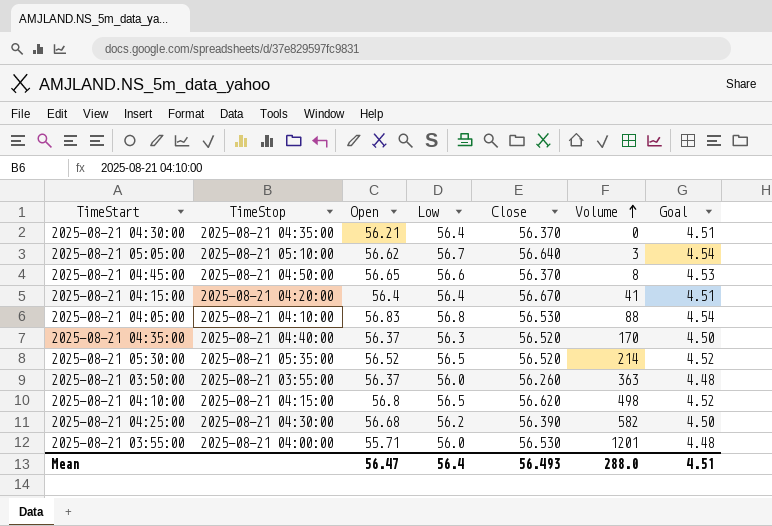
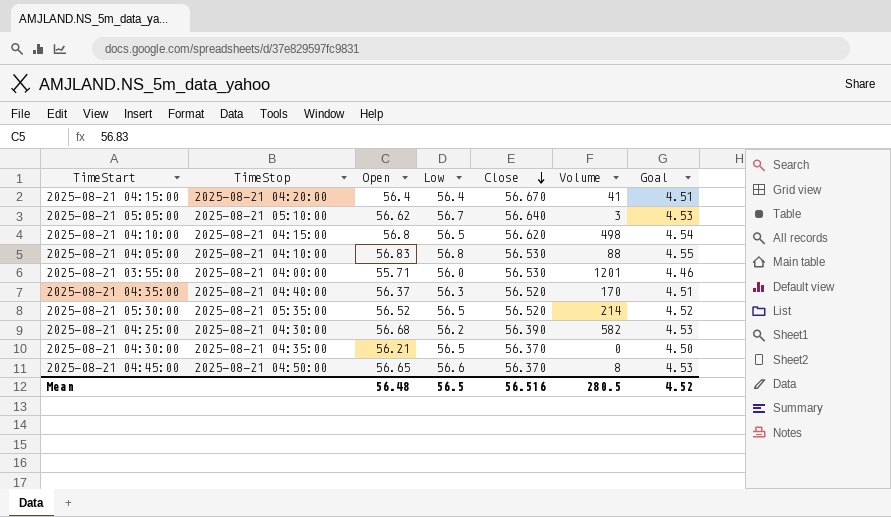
row order: Volume ascending -> Close descending
column Goal | formula: [Low] * 0.08 -> [Open] * 0.08
row 2025-08-21 03:50:00: 2025-08-21 03:55:00 | 56.37 | 56.0 | 56.260 | 363 | 4.48 -> none
2025-08-21 04:30:00 | Low: 56.4 -> 56.5
Mean | Open: 56.47 -> 56.48
Mean | Low: 56.4 -> 56.5
Mean | Close: 56.493 -> 56.516
Mean | Volume: 288.0 -> 280.5
Mean | Goal: 4.51 -> 4.52

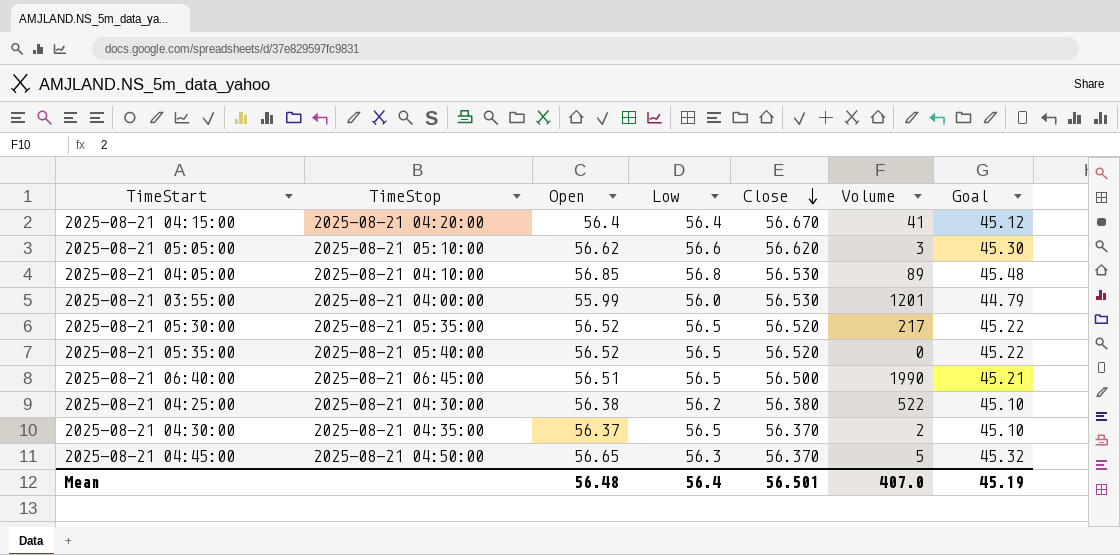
column Goal | formula: [Open] * 0.08 -> [Open] * 0.8
row 2025-08-21 04:10:00: 2025-08-21 04:15:00 | 56.8 | 56.5 | 56.620 | 498 | 4.54 -> none
row 2025-08-21 04:35:00: 2025-08-21 04:40:00 | 56.37 | 56.3 | 56.520 | 170 | 4.51 -> none
2025-08-21 05:05:00 | Low: 56.7 -> 56.6
2025-08-21 05:05:00 | Close: 56.640 -> 56.620
2025-08-21 04:05:00 | Open: 56.83 -> 56.85
2025-08-21 04:05:00 | Volume: 88 -> 89
2025-08-21 03:55:00 | Open: 55.71 -> 55.99
2025-08-21 05:30:00 | Volume: 214 -> 217
row 2025-08-21 05:35:00: none -> 2025-08-21 05:40:00 | 56.52 | 56.5 | 56.520 | 0 | 45.22
row 2025-08-21 06:40:00: none -> 2025-08-21 06:45:00 | 56.51 | 56.5 | 56.500 | 1990 | 45.21
2025-08-21 04:25:00 | Open: 56.68 -> 56.38
2025-08-21 04:25:00 | Close: 56.390 -> 56.380
2025-08-21 04:25:00 | Volume: 582 -> 522
2025-08-21 04:30:00 | Open: 56.21 -> 56.37
2025-08-21 04:30:00 | Volume: 0 -> 2
2025-08-21 04:45:00 | Low: 56.6 -> 56.3
2025-08-21 04:45:00 | Volume: 8 -> 5
Mean | Low: 56.5 -> 56.4
Mean | Close: 56.516 -> 56.501
Mean | Volume: 280.5 -> 407.0
Mean | Goal: 4.52 -> 45.19

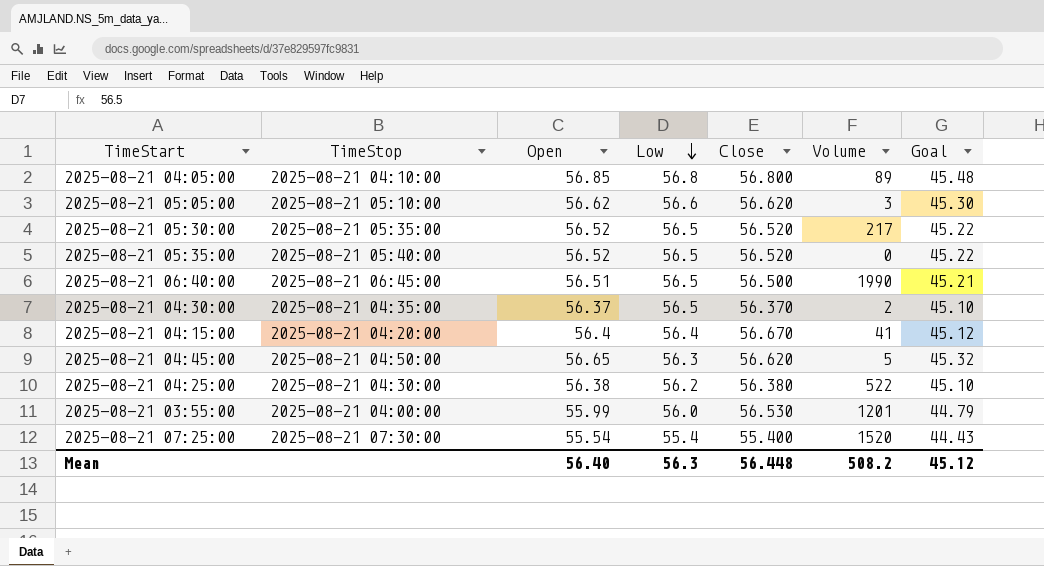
row order: Close descending -> Low descending
2025-08-21 04:05:00 | Close: 56.530 -> 56.800
2025-08-21 04:45:00 | Close: 56.370 -> 56.620
row 2025-08-21 07:25:00: none -> 2025-08-21 07:30:00 | 55.54 | 55.4 | 55.400 | 1520 | 44.43
Mean | Open: 56.48 -> 56.40
Mean | Low: 56.4 -> 56.3
Mean | Close: 56.501 -> 56.448
Mean | Volume: 407.0 -> 508.2
Mean | Goal: 45.19 -> 45.12

